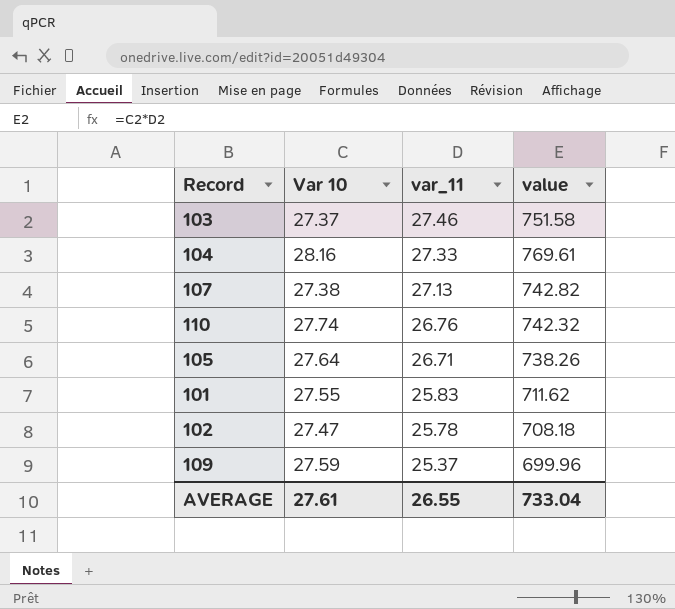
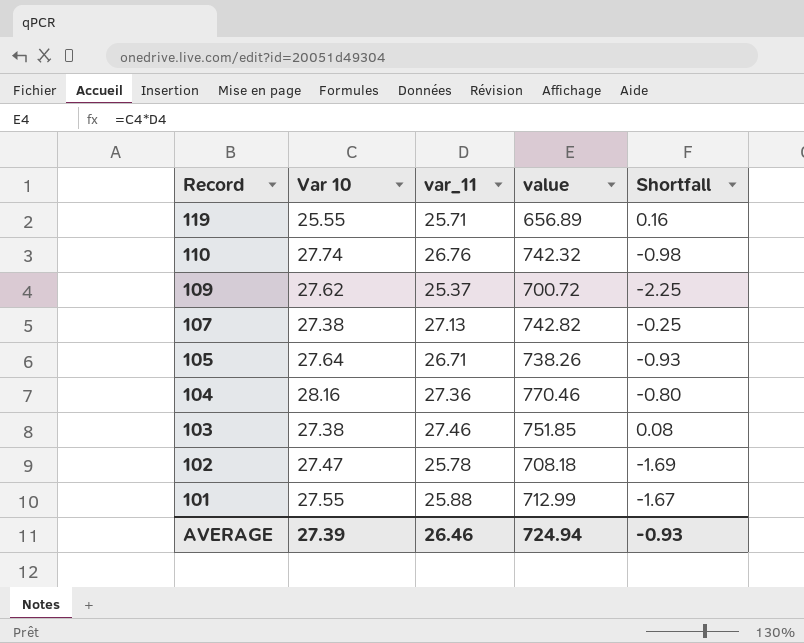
row order: var_11 descending -> Record descending
column Shortfall | formula: none -> [var_11] - [Var 10]
row 119: none -> 25.55 | 25.71 | 656.89 | 0.16
109 | Var 10: 27.59 -> 27.62
109 | value: 699.96 -> 700.72
104 | var_11: 27.33 -> 27.36
104 | value: 769.61 -> 770.46
103 | Var 10: 27.37 -> 27.38
103 | value: 751.58 -> 751.85
101 | var_11: 25.83 -> 25.88
101 | value: 711.62 -> 712.99
AVERAGE | Var 10: 27.61 -> 27.39
AVERAGE | var_11: 26.55 -> 26.46
AVERAGE | value: 733.04 -> 724.94

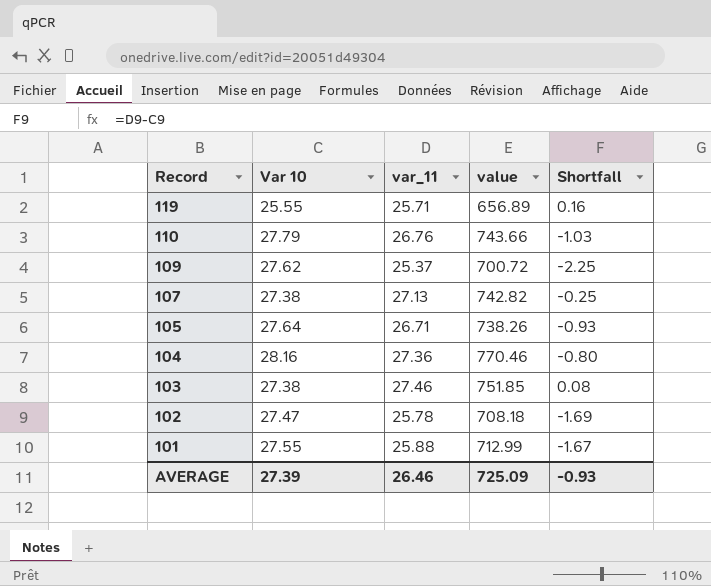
110 | Var 10: 27.74 -> 27.79
110 | value: 742.32 -> 743.66
110 | Shortfall: -0.98 -> -1.03
AVERAGE | value: 724.94 -> 725.09

